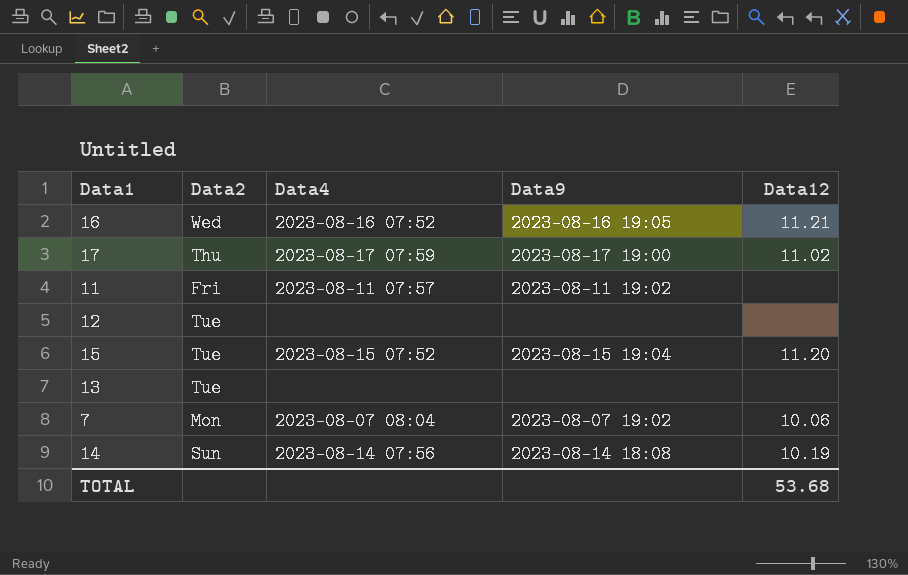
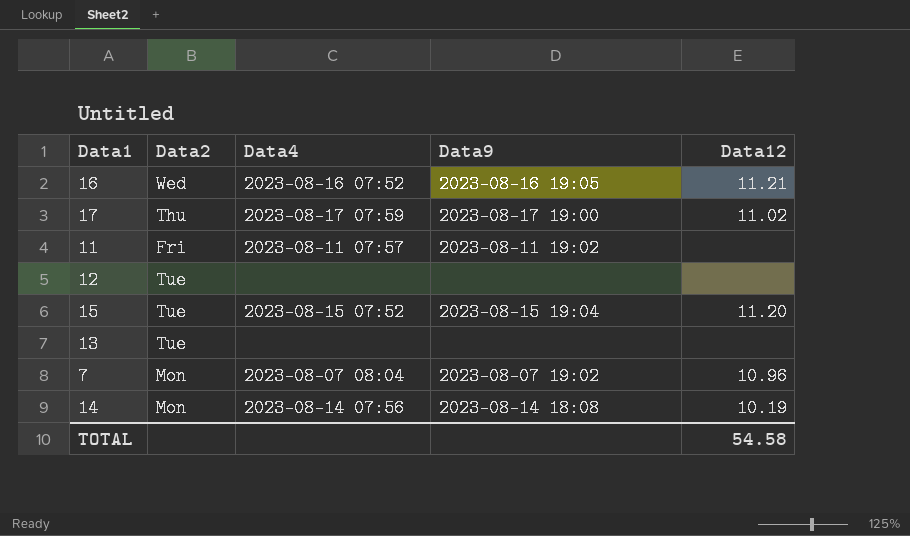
7 | Data12: 10.06 -> 10.96
14 | Data2: Sun -> Mon
TOTAL | Data12: 53.68 -> 54.58

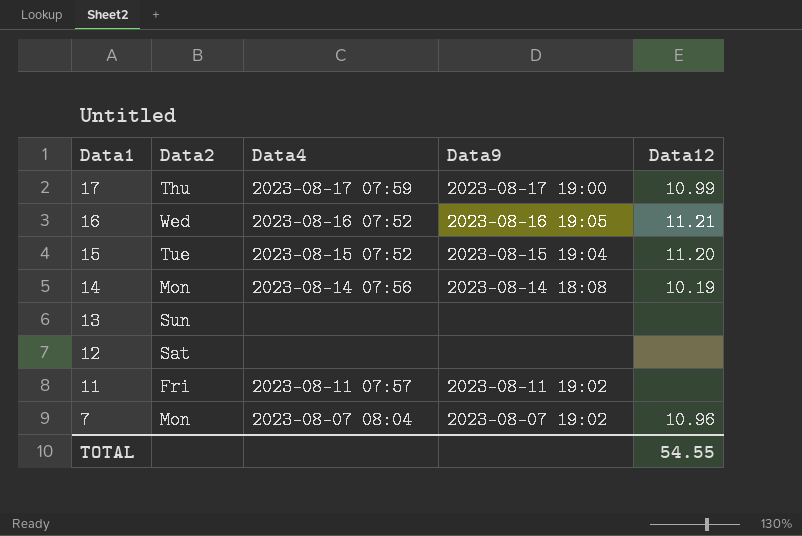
row order: none -> Data1 descending
17 | Data12: 11.02 -> 10.99
13 | Data2: Tue -> Sun
12 | Data2: Tue -> Sat
TOTAL | Data12: 54.58 -> 54.55

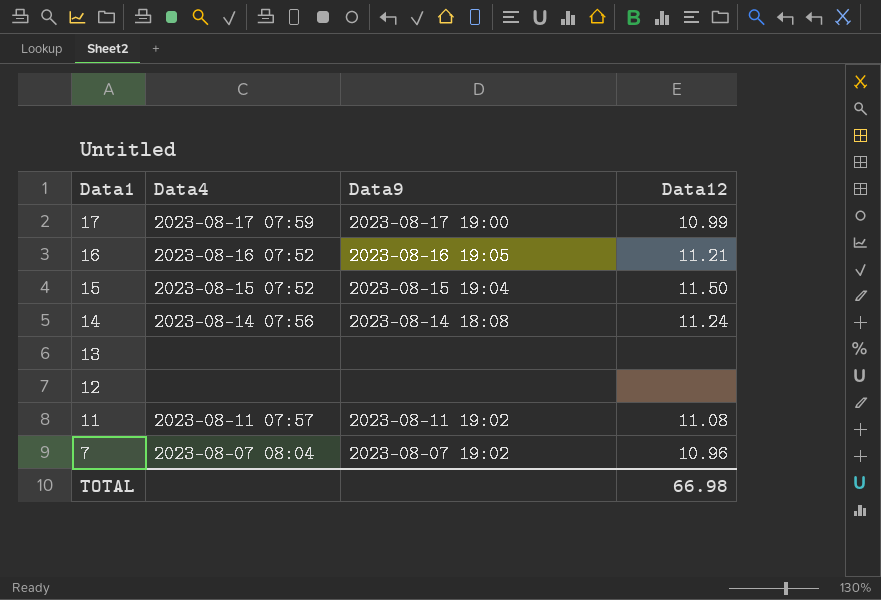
column Data2 | position: 2 -> none
15 | Data12: 11.20 -> 11.50
14 | Data12: 10.19 -> 11.24
11 | Data12: none -> 11.08
TOTAL | Data12: 54.55 -> 66.98

